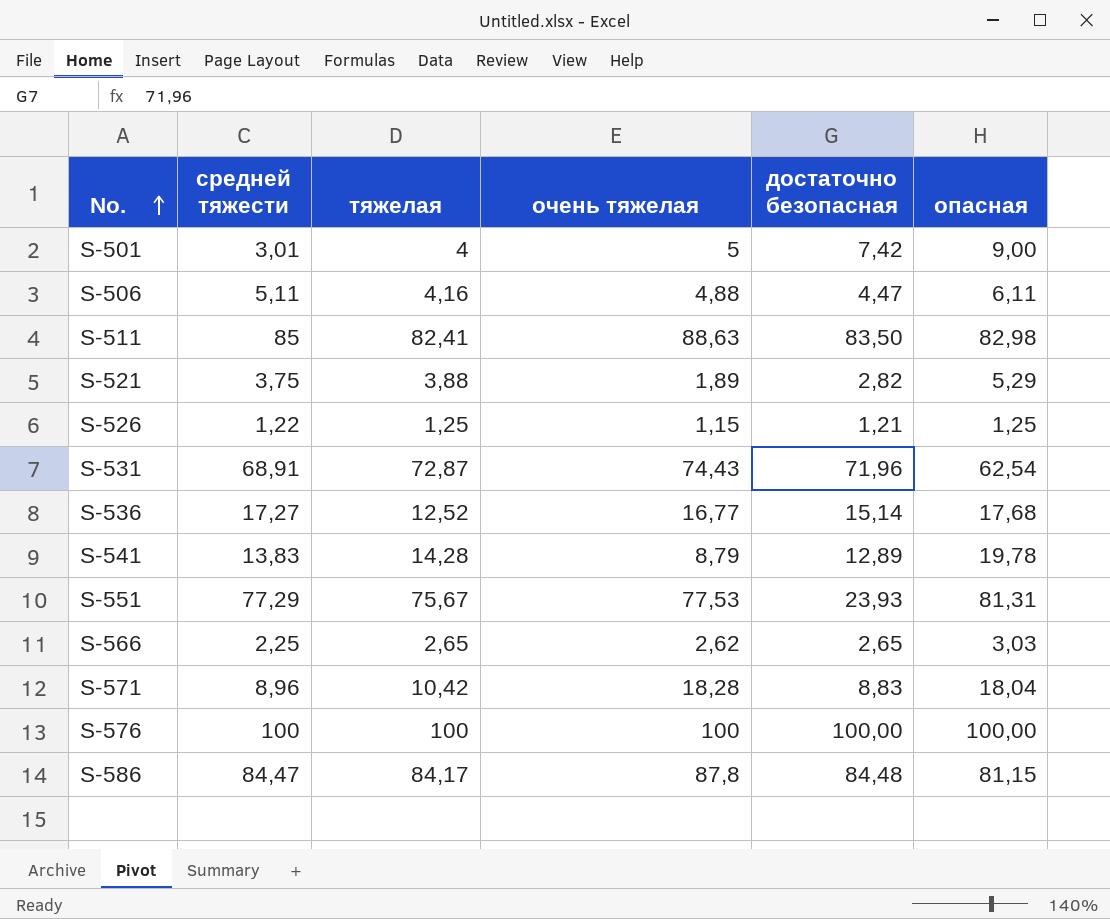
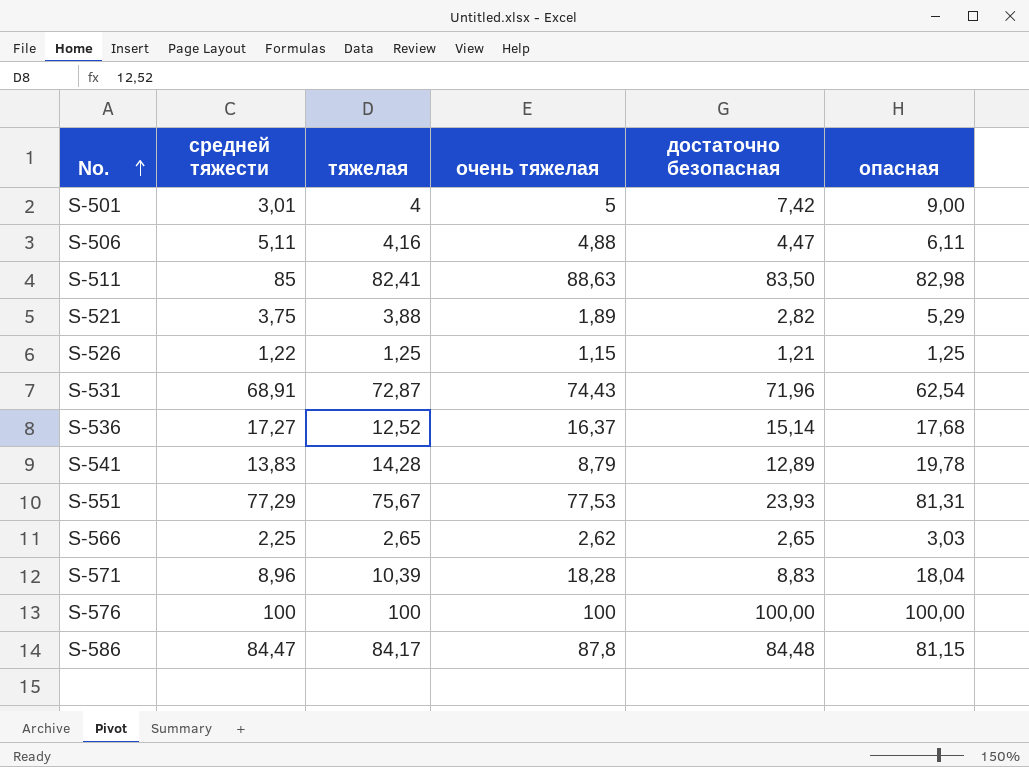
S-536 | очень тяжелая: 16,77 -> 16,37
S-571 | тяжелая: 10,42 -> 10,39

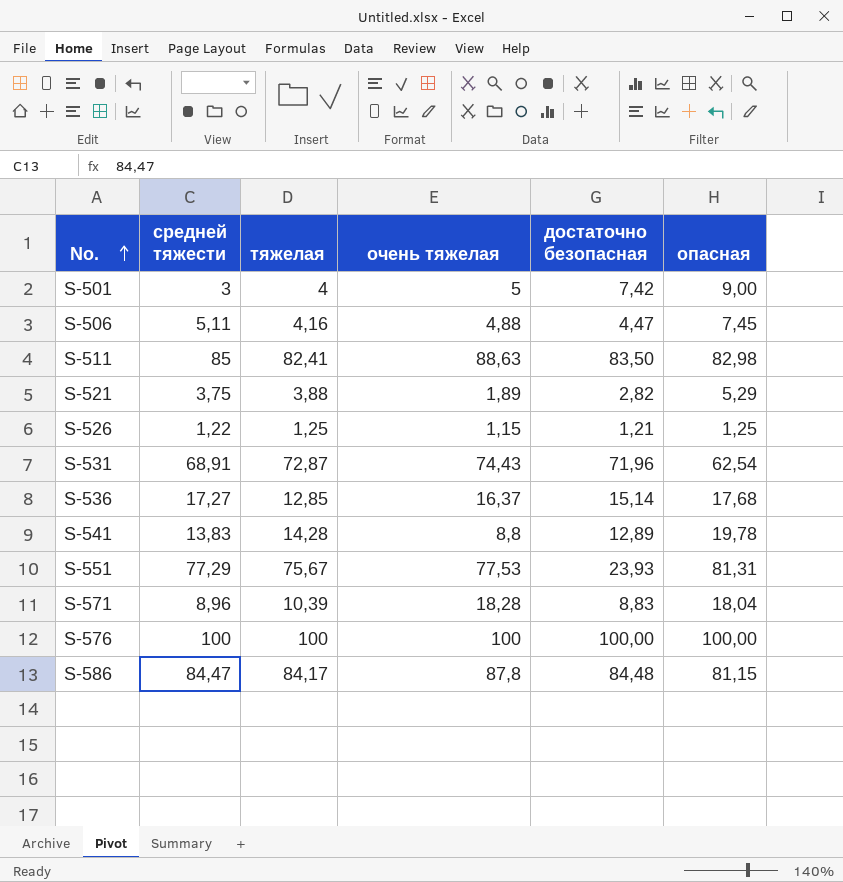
row S-566: 2,25 | 2,65 | 2,62 | 2,65 | 3,03 -> none
S-501 | средней тяжести: 3,01 -> 3
S-506 | опасная: 6,11 -> 7,45
S-536 | тяжелая: 12,52 -> 12,85
S-541 | очень тяжелая: 8,79 -> 8,8

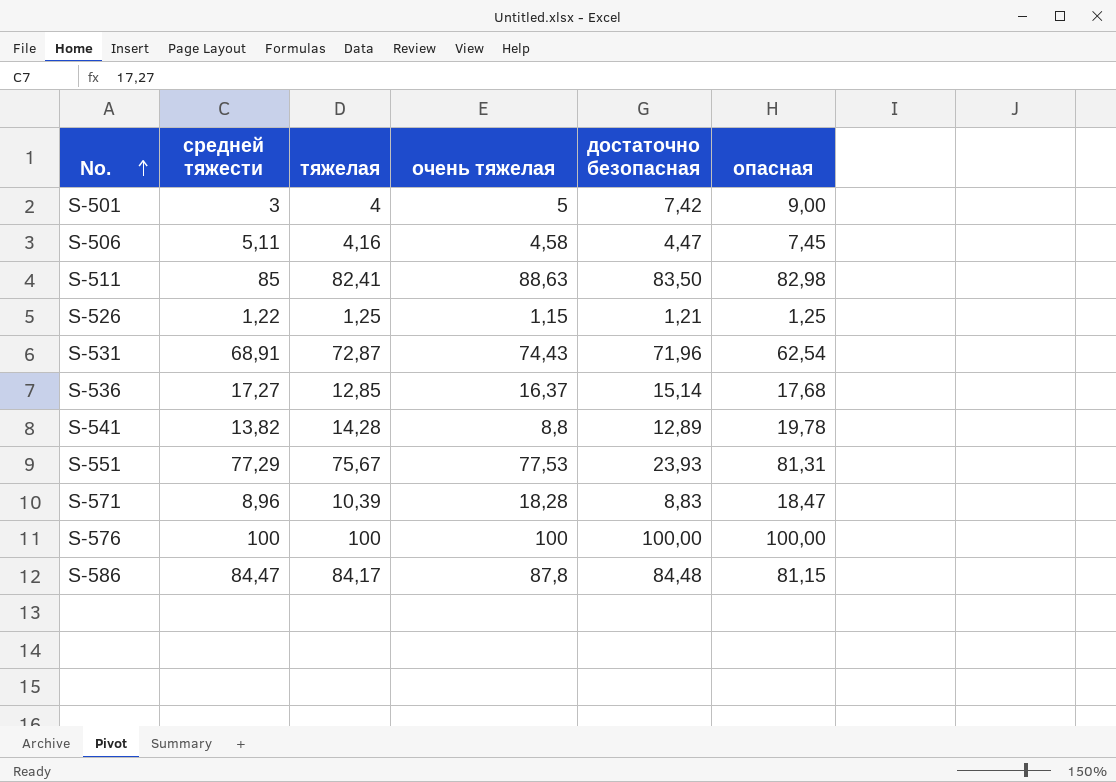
row S-521: 3,75 | 3,88 | 1,89 | 2,82 | 5,29 -> none
S-506 | очень тяжелая: 4,88 -> 4,58
S-541 | средней тяжести: 13,83 -> 13,82
S-571 | опасная: 18,04 -> 18,47

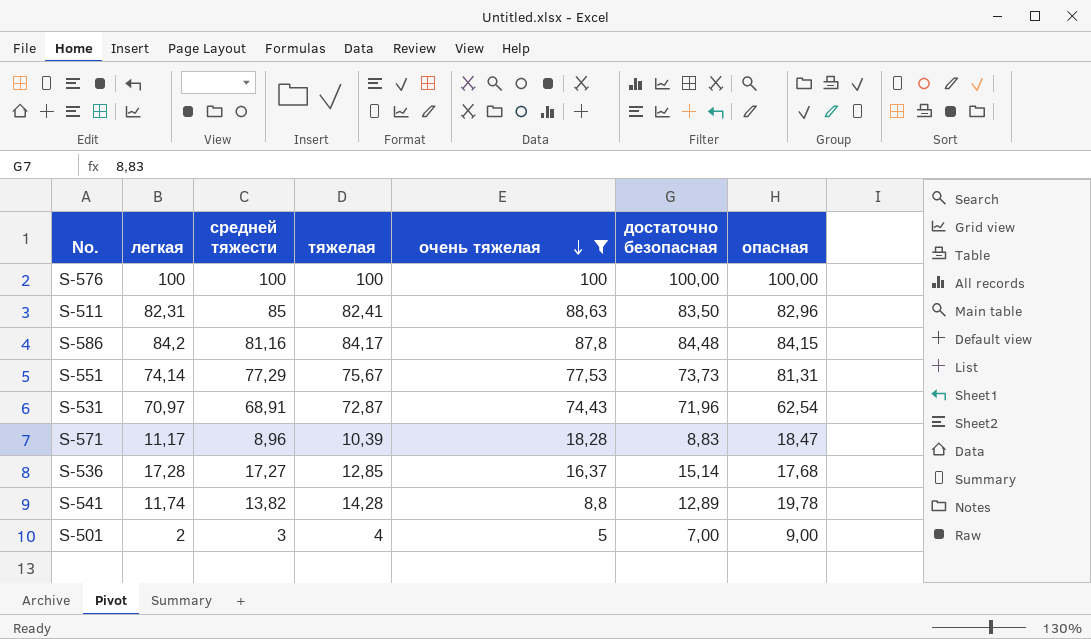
filter: none -> очень тяжелая >= 5
row order: No. ascending -> очень тяжелая descending
column легкая | position: none -> 2
S-511 | опасная: 82,98 -> 82,96
S-586 | средней тяжести: 84,47 -> 81,16
S-586 | опасная: 81,15 -> 84,15
S-551 | достаточно безопасная: 23,93 -> 73,73
S-501 | достаточно безопасная: 7,42 -> 7,00

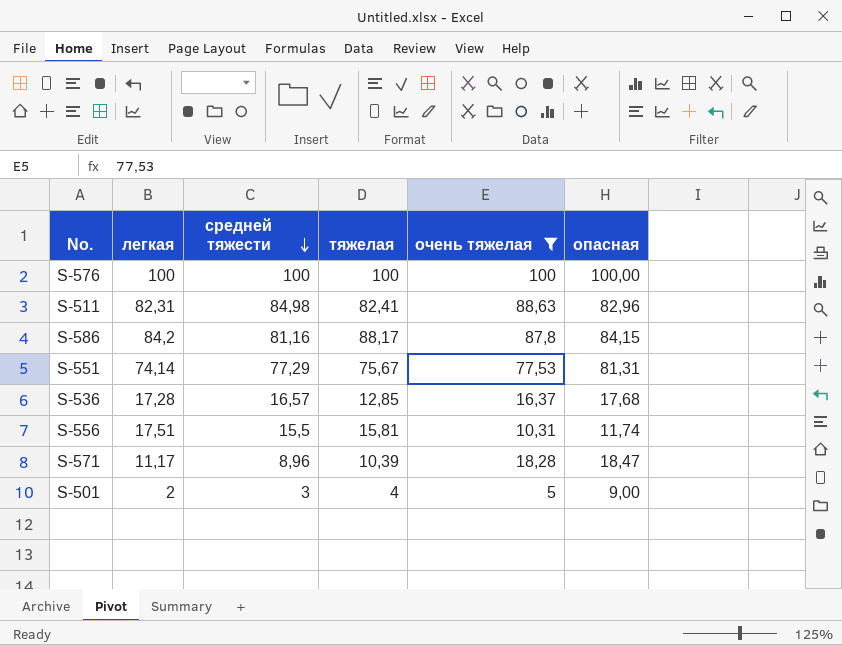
row order: очень тяжелая descending -> средней тяжести descending
column достаточно безопасная | position: 6 -> none
row S-531: 70,97 | 68,91 | 72,87 | 74,43 | 71,96 | 62,54 -> none
row S-541: 11,74 | 13,82 | 14,28 | 8,8 | 12,89 | 19,78 -> none
S-511 | средней тяжести: 85 -> 84,98
S-586 | тяжелая: 84,17 -> 88,17
S-536 | средней тяжести: 17,27 -> 16,57
row S-556: none -> 17,51 | 15,5 | 15,81 | 10,31 | 11,74

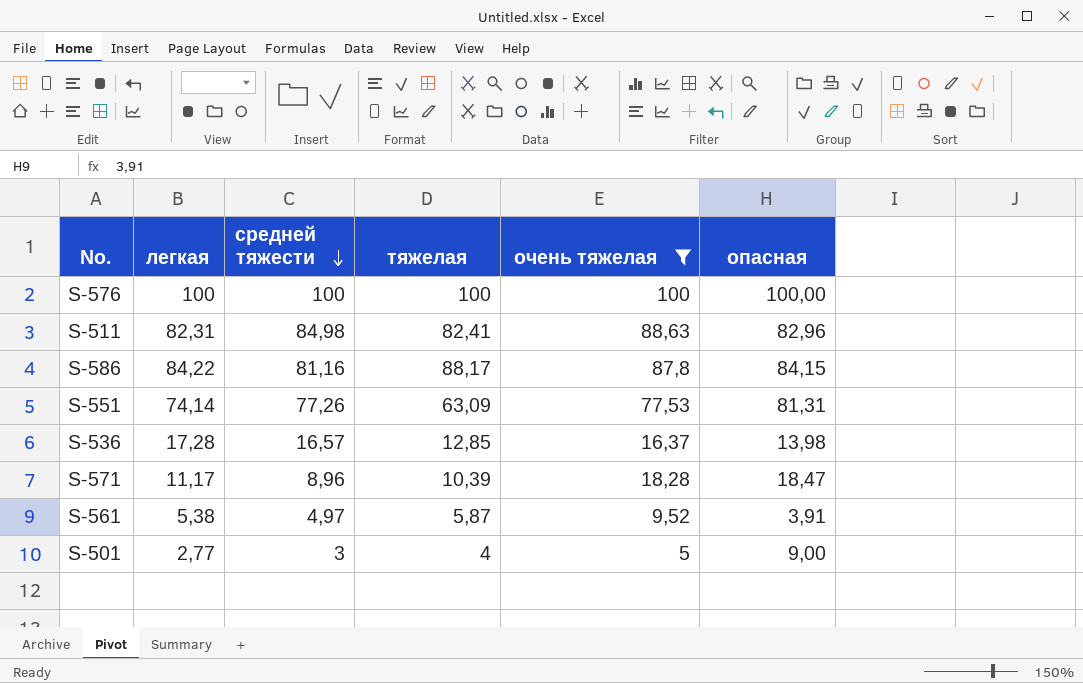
row S-556: 17,51 | 15,5 | 15,81 | 10,31 | 11,74 -> none
S-586 | легкая: 84,2 -> 84,22
S-551 | средней тяжести: 77,29 -> 77,26
S-551 | тяжелая: 75,67 -> 63,09
S-536 | опасная: 17,68 -> 13,98
row S-561: none -> 5,38 | 4,97 | 5,87 | 9,52 | 3,91
S-501 | легкая: 2 -> 2,77

